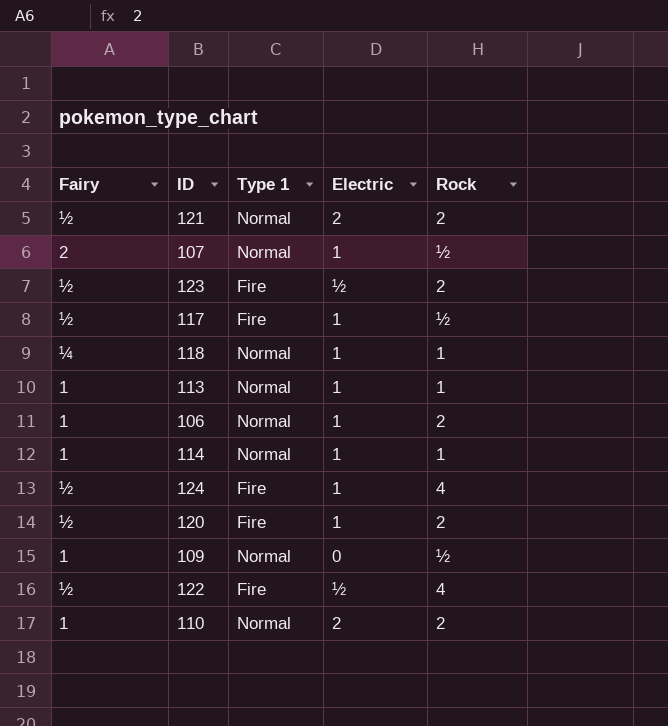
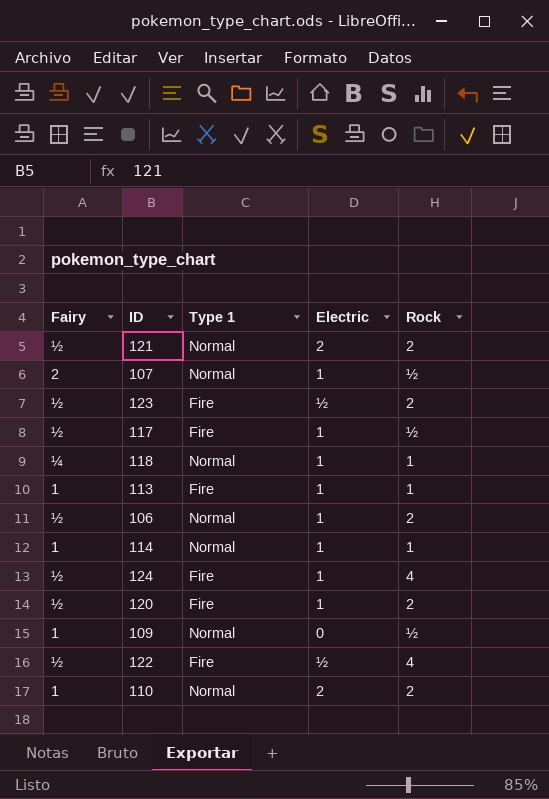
113 | Type 1: Normal -> Fire
106 | Fairy: 1 -> ½

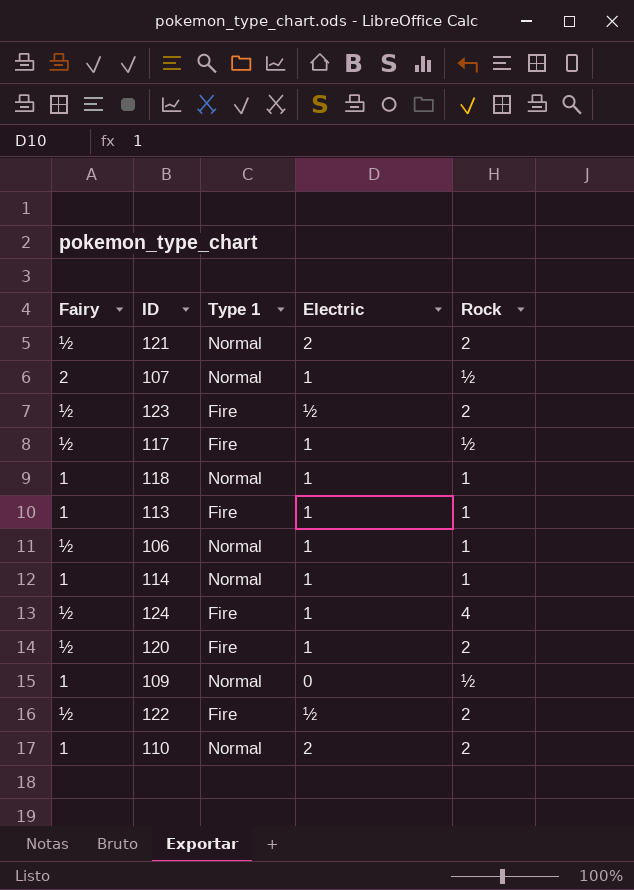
118 | Fairy: ¼ -> 1
106 | Rock: 2 -> 1
122 | Rock: 4 -> 2

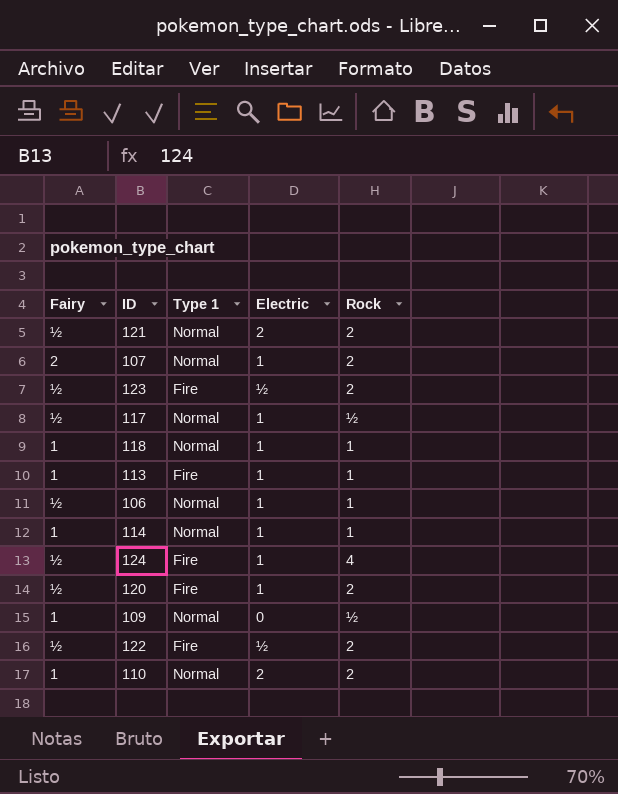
107 | Rock: ½ -> 2
117 | Type 1: Fire -> Normal

